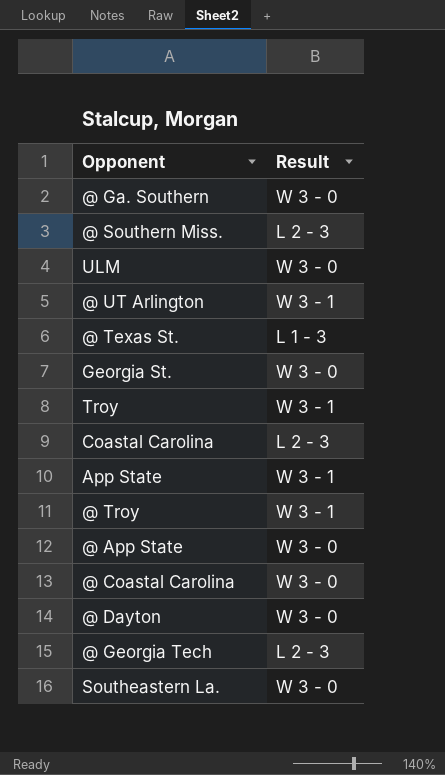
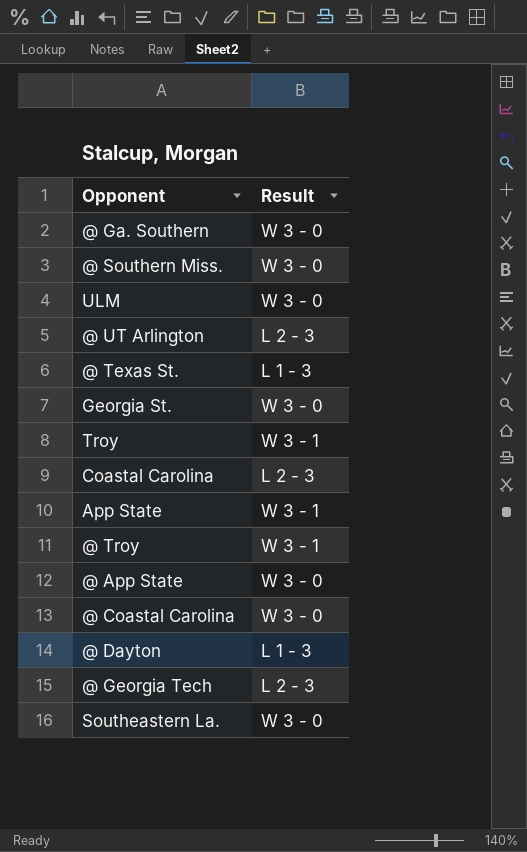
@ Southern Miss. | Result: L 2 - 3 -> W 3 - 0
@ UT Arlington | Result: W 3 - 1 -> L 2 - 3
@ Dayton | Result: W 3 - 0 -> L 1 - 3

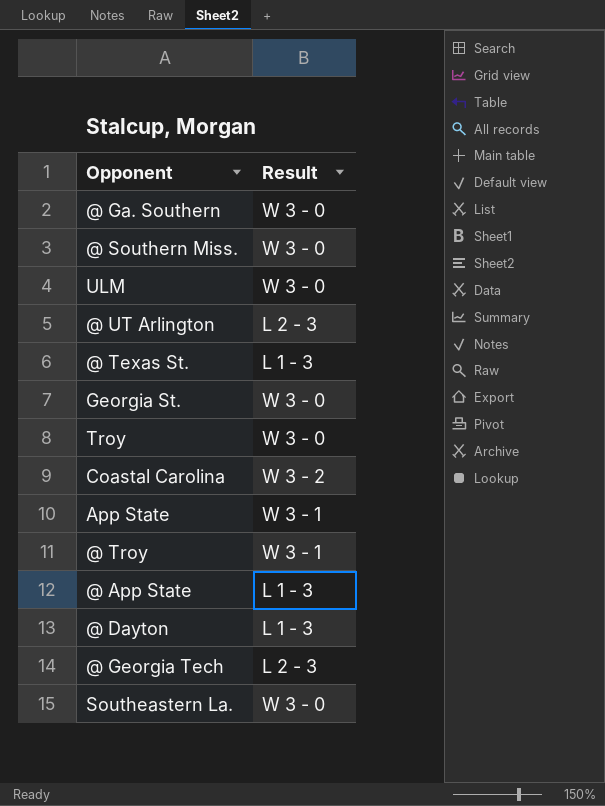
row @ Coastal Carolina: W 3 - 0 -> none
Troy | Result: W 3 - 1 -> W 3 - 0
Coastal Carolina | Result: L 2 - 3 -> W 3 - 2
@ App State | Result: W 3 - 0 -> L 1 - 3

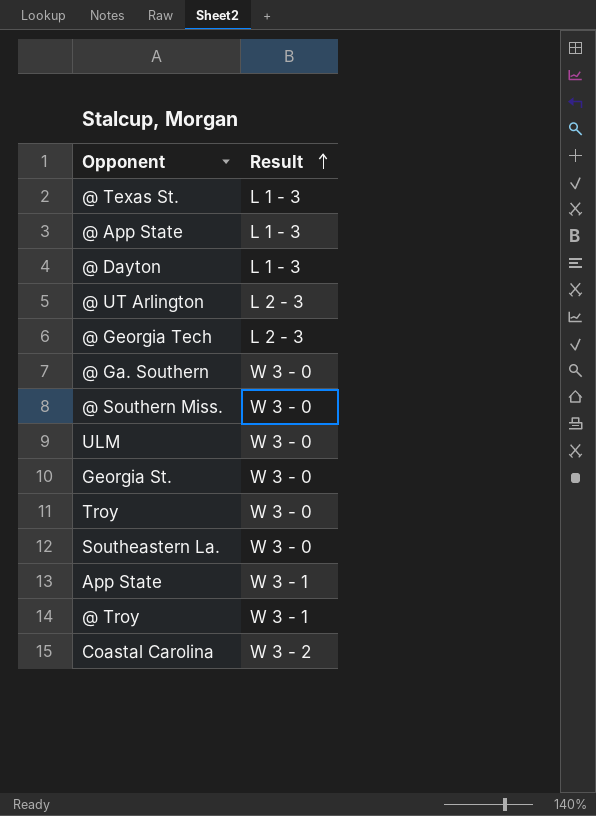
row order: none -> Result ascending

